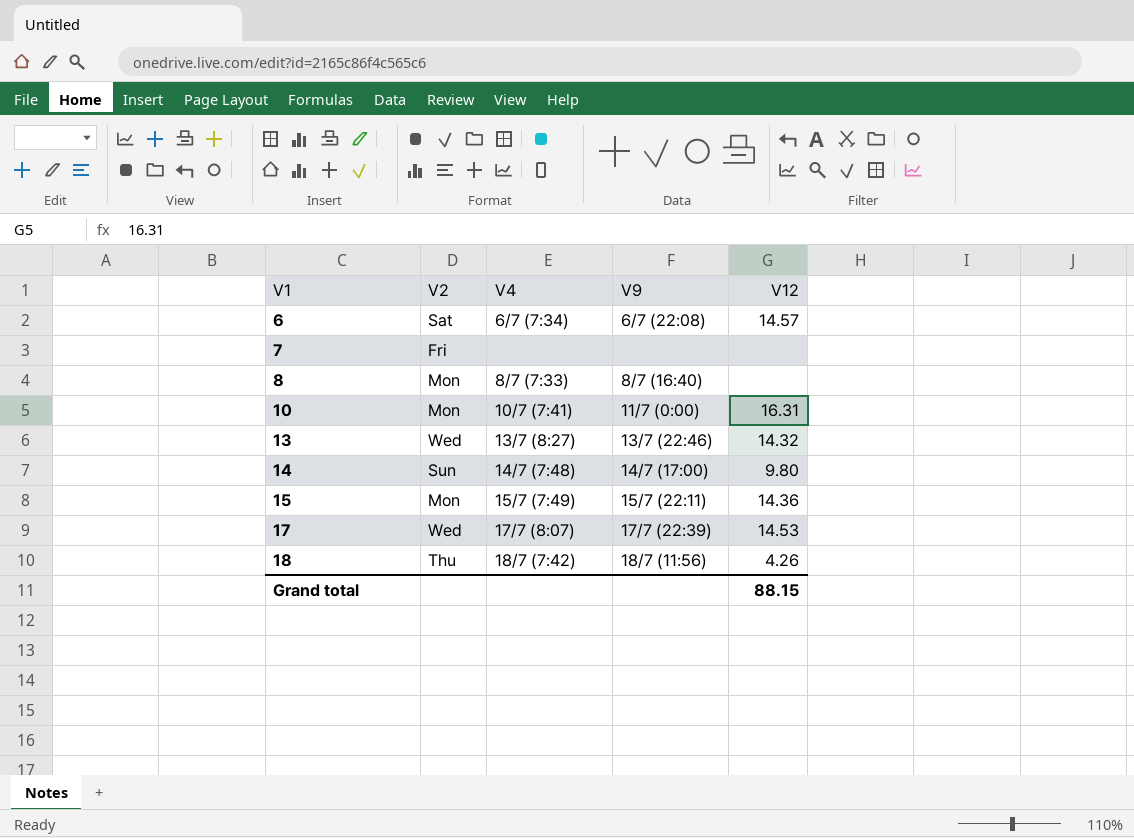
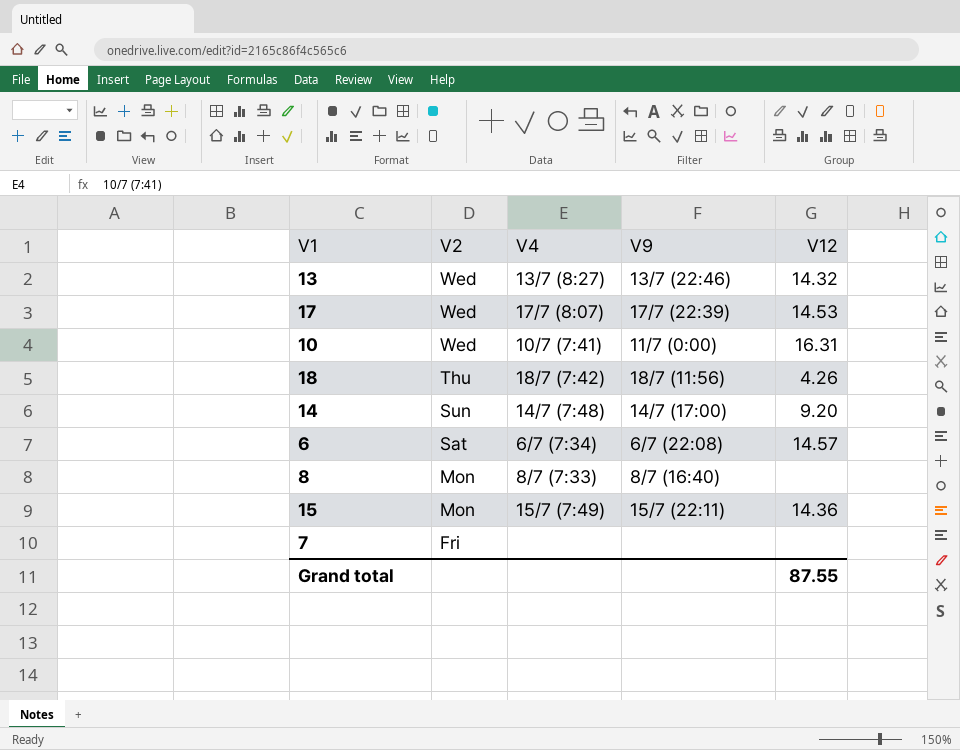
row order: V1 ascending -> V2 descending
10 | V2: Mon -> Wed
14 | V12: 9.80 -> 9.20
Grand total | V12: 88.15 -> 87.55

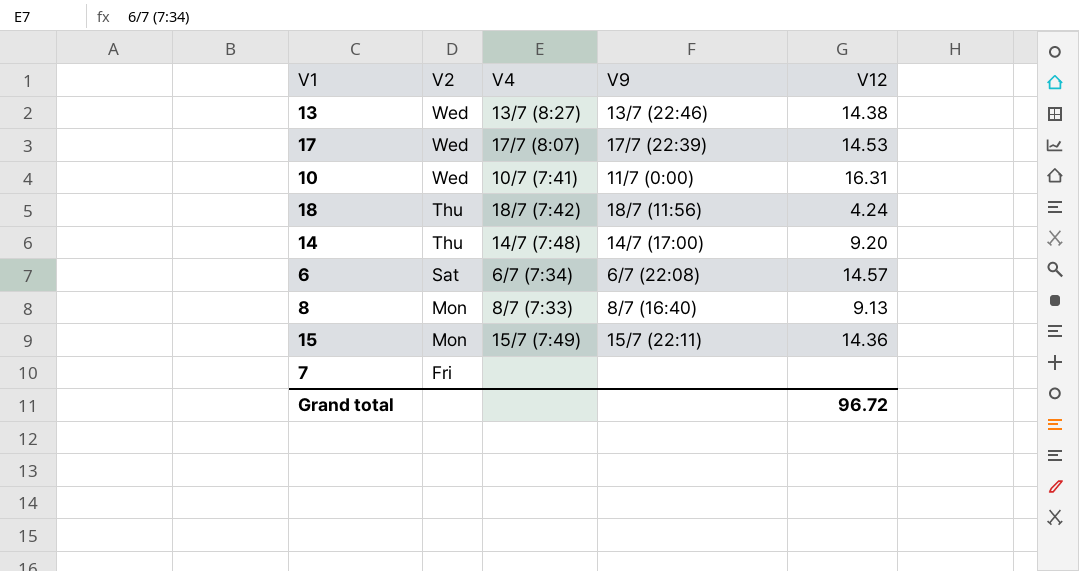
13 | V12: 14.32 -> 14.38
18 | V12: 4.26 -> 4.24
14 | V2: Sun -> Thu
8 | V12: none -> 9.13
Grand total | V12: 87.55 -> 96.72

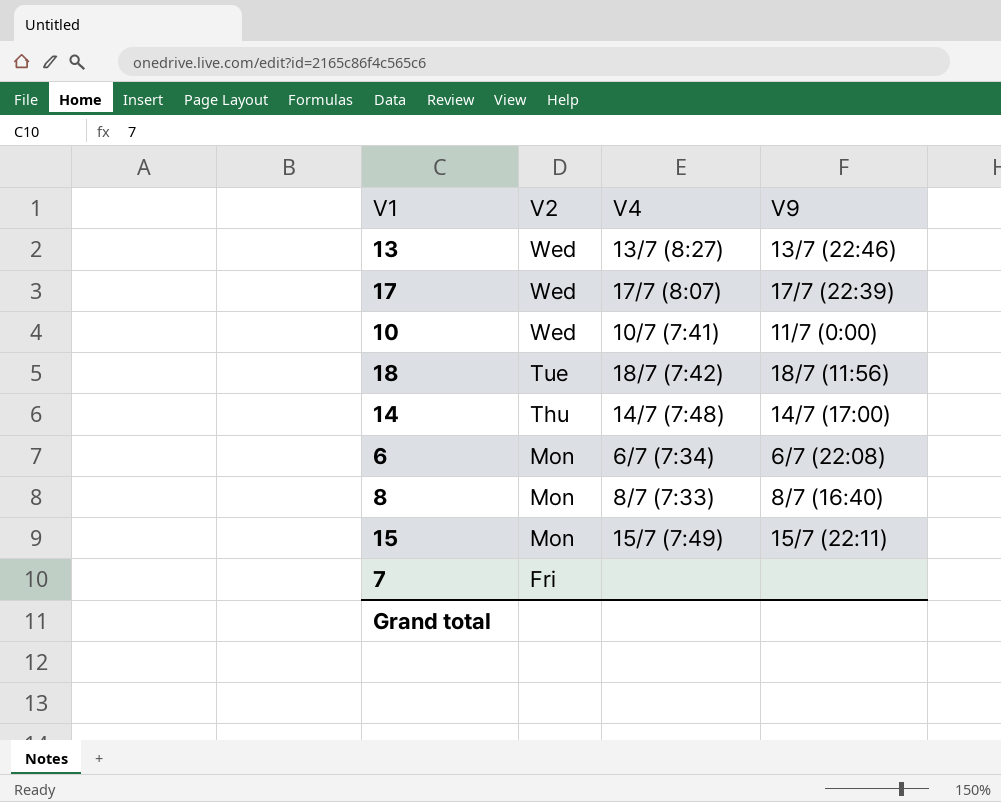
column V12 | position: 5 -> none
18 | V2: Thu -> Tue
6 | V2: Sat -> Mon

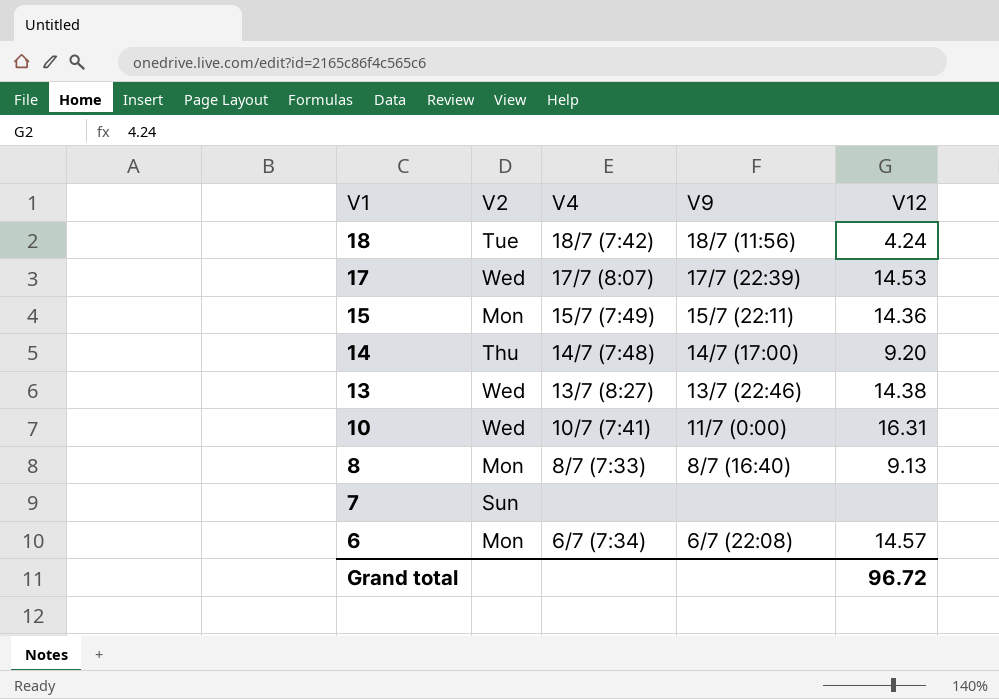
row order: V2 descending -> V1 descending
column V12 | position: none -> 5
7 | V2: Fri -> Sun

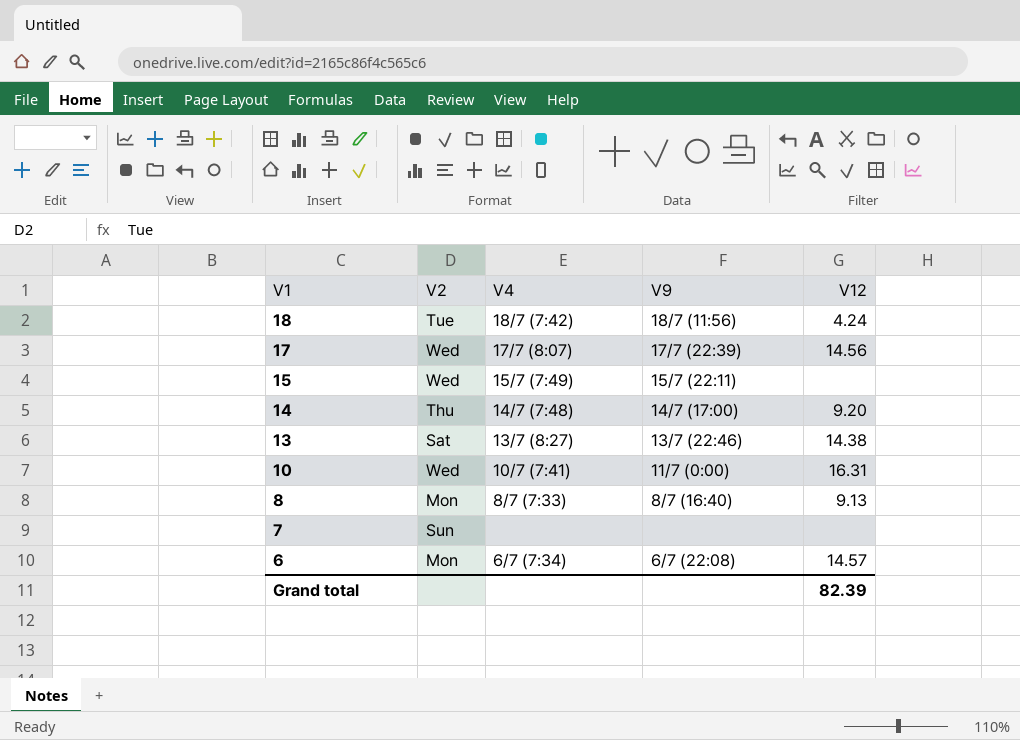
17 | V12: 14.53 -> 14.56
15 | V2: Mon -> Wed
15 | V12: 14.36 -> none
13 | V2: Wed -> Sat
Grand total | V12: 96.72 -> 82.39

